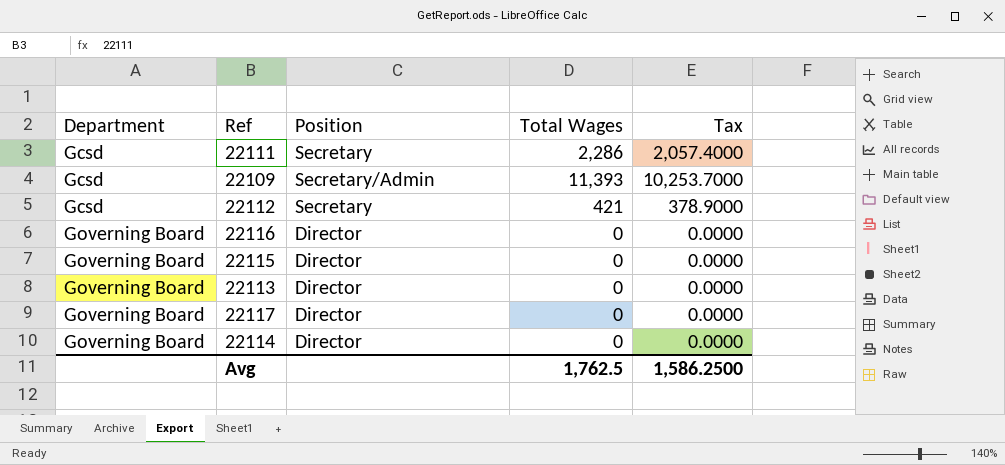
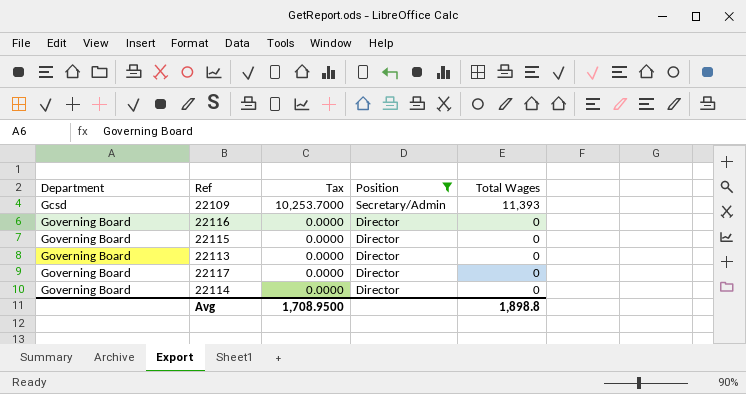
filter: none -> Position != Secretary
column Tax | position: 5 -> 3
Avg | Tax: 1,586.2500 -> 1,708.9500
Avg | Total Wages: 1,762.5 -> 1,898.8

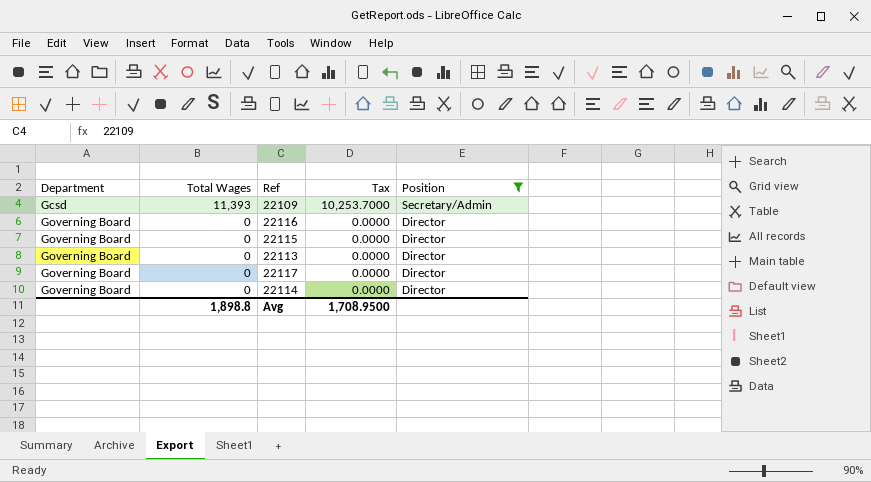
column Total Wages | position: 5 -> 2

